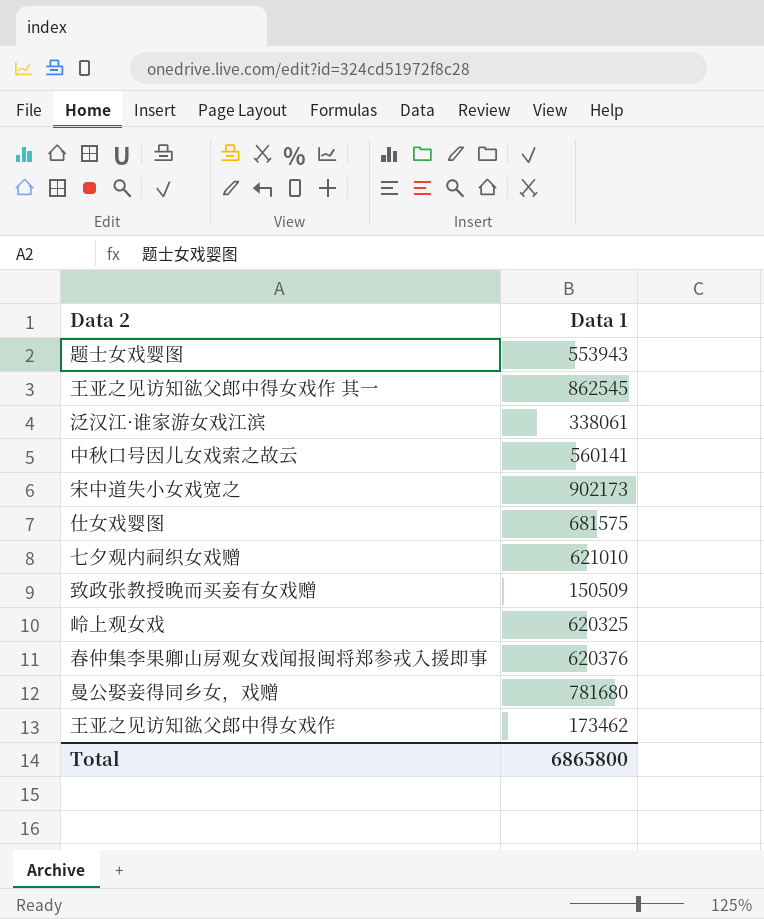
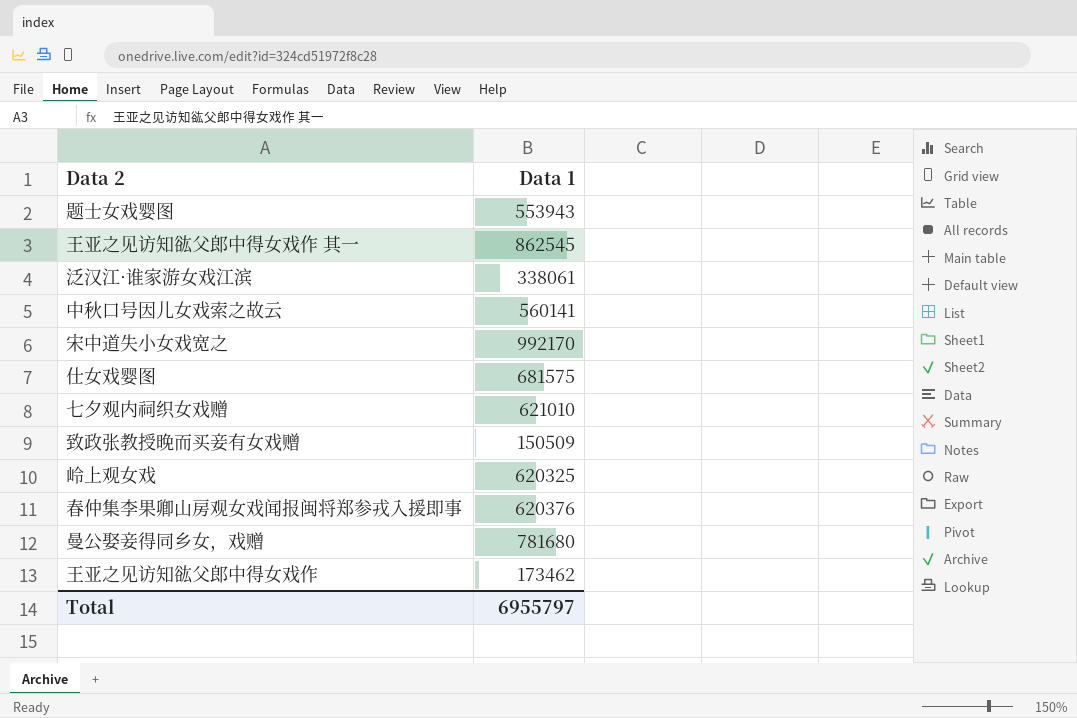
宋中道失小女戏宽之 | Data 1: 902173 -> 992170
Total | Data 1: 6865800 -> 6955797

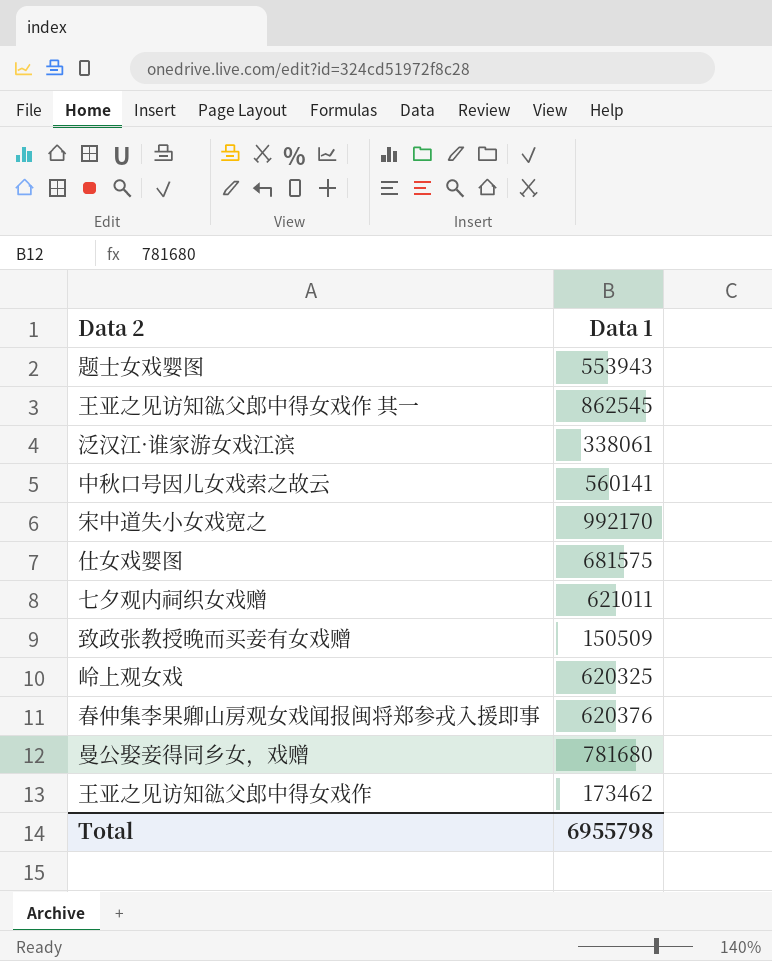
七夕观内祠织女戏赠 | Data 1: 621010 -> 621011
Total | Data 1: 6955797 -> 6955798

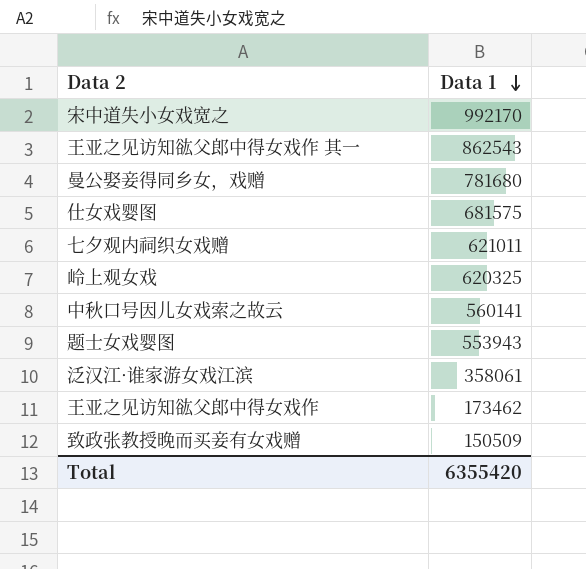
row order: none -> Data 1 descending
row 春仲集李果卿山房观女戏闻报闽将郑参戎入援即事: 620376 -> none
王亚之见访知谹父郎中得女戏作 其一 | Data 1: 862545 -> 862543
泛汉江·谁家游女戏江滨 | Data 1: 338061 -> 358061
Total | Data 1: 6955798 -> 6355420

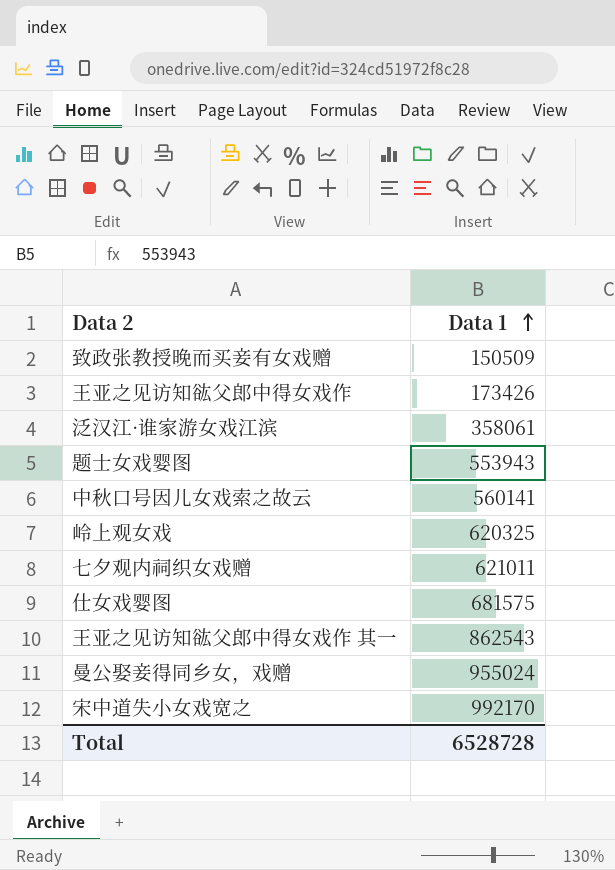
row order: Data 1 descending -> Data 1 ascending
王亚之见访知谹父郎中得女戏作 | Data 1: 173462 -> 173426
曼公娶妾得同乡女，戏赠 | Data 1: 781680 -> 955024
Total | Data 1: 6355420 -> 6528728

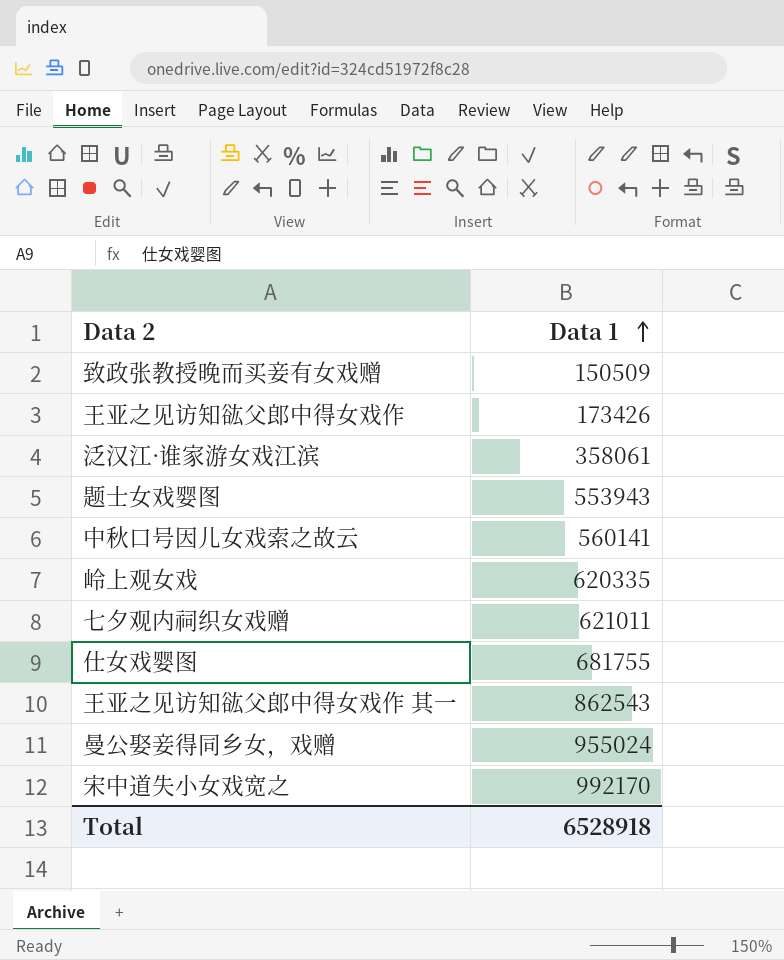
岭上观女戏 | Data 1: 620325 -> 620335
仕女戏婴图 | Data 1: 681575 -> 681755
Total | Data 1: 6528728 -> 6528918

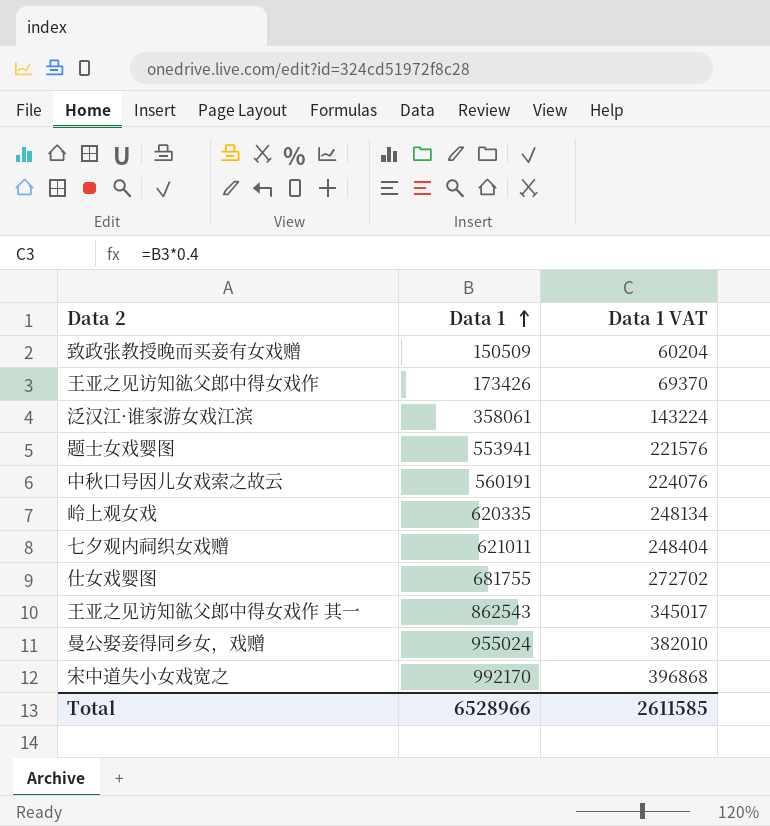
column Data 1 VAT | formula: none -> [Data 1] * 0.4
题士女戏婴图 | Data 1: 553943 -> 553941
中秋口号因儿女戏索之故云 | Data 1: 560141 -> 560191
Total | Data 1: 6528918 -> 6528966

